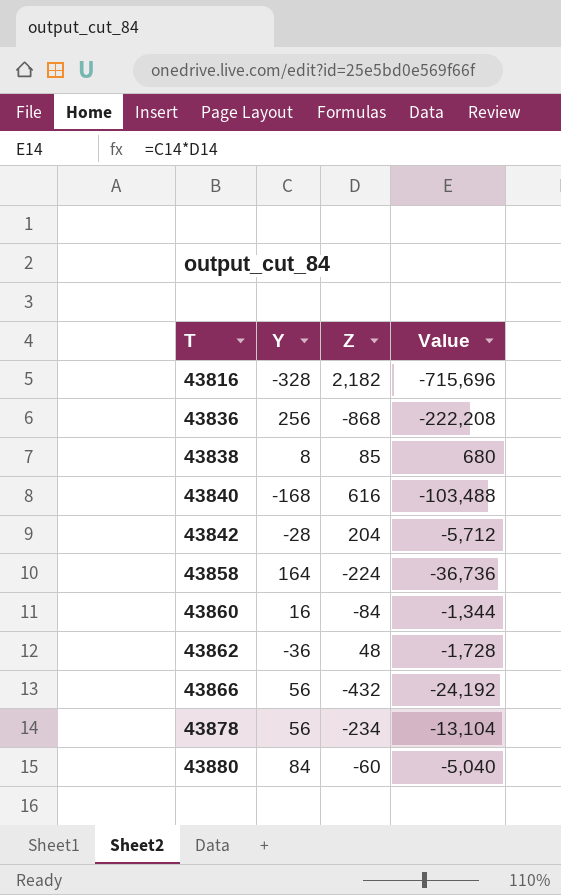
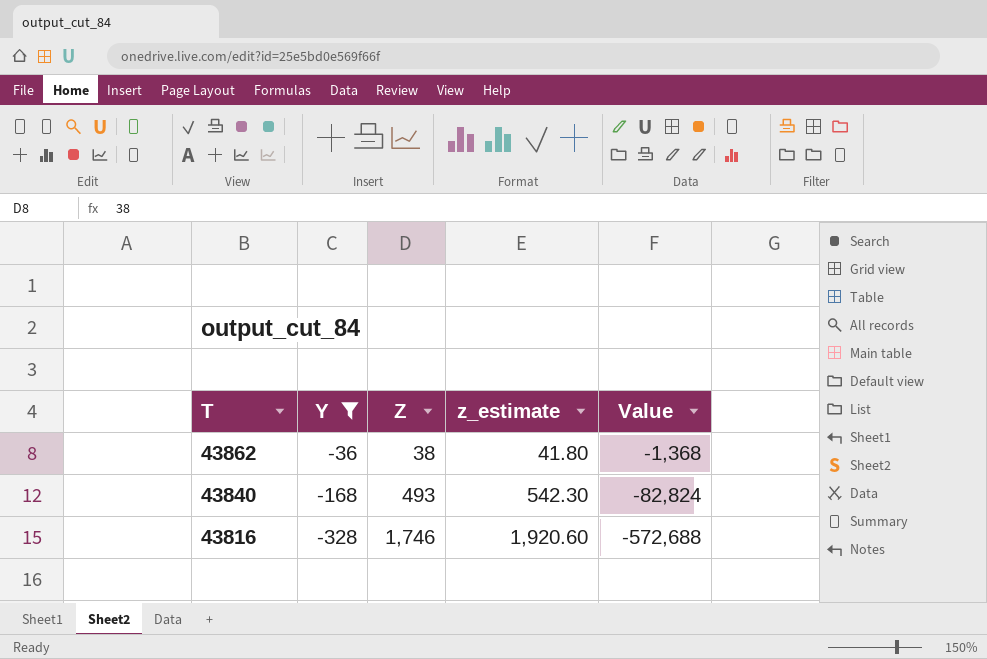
filter: none -> Y <= -36
row order: T ascending -> T descending
column z_estimate | formula: none -> [Z] * 1.1
43862 | Z: 48 -> 38
43862 | Value: -1,728 -> -1,368
43840 | Z: 616 -> 493
43840 | Value: -103,488 -> -82,824
43816 | Z: 2,182 -> 1,746
43816 | Value: -715,696 -> -572,688

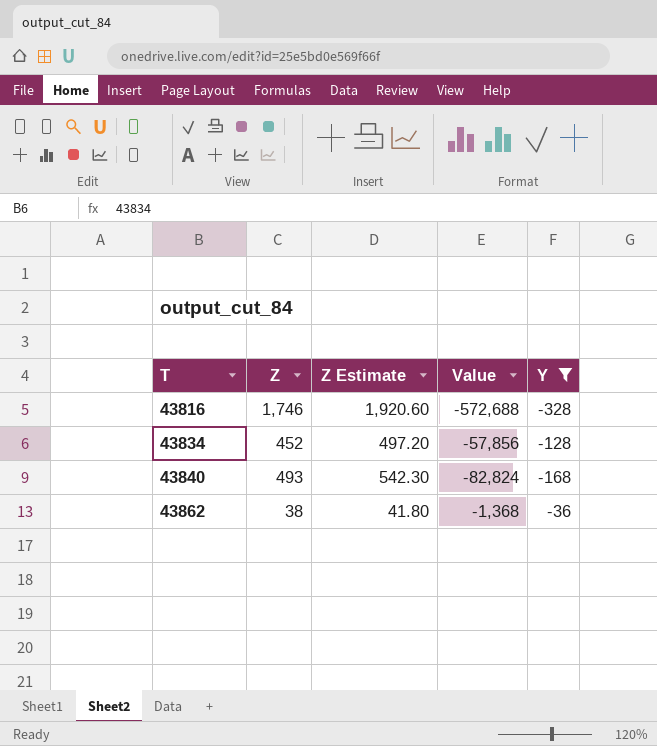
row order: T descending -> T ascending
column name: z_estimate -> Z Estimate
column Y | position: 2 -> 5
row 43834: none -> 452 | 497.20 | -57,856 | -128

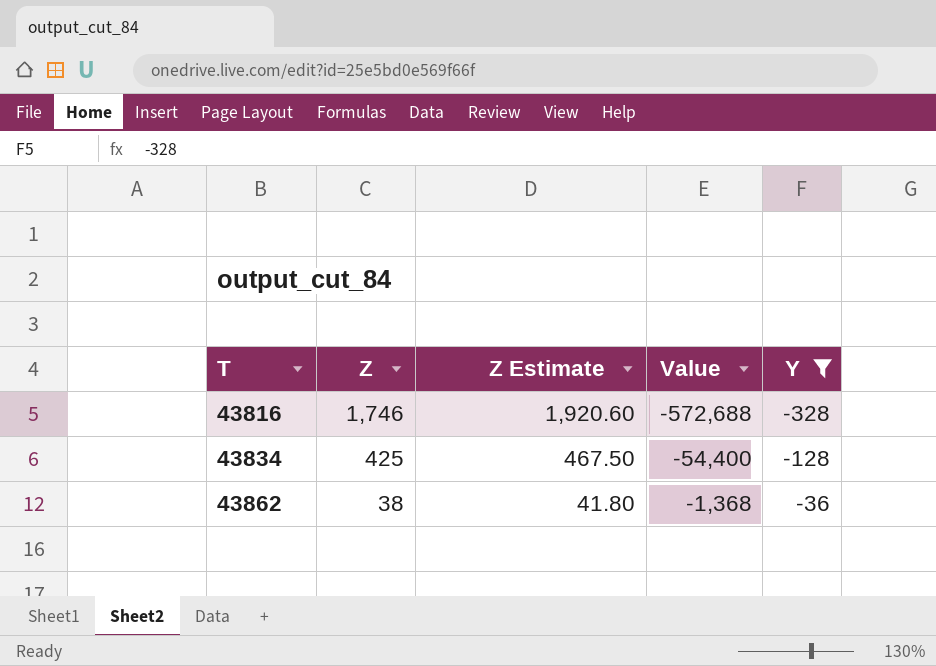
row 43840: 493 | 542.30 | -82,824 | -168 -> none
43834 | Z: 452 -> 425
43834 | Z Estimate: 497.20 -> 467.50
43834 | Value: -57,856 -> -54,400

